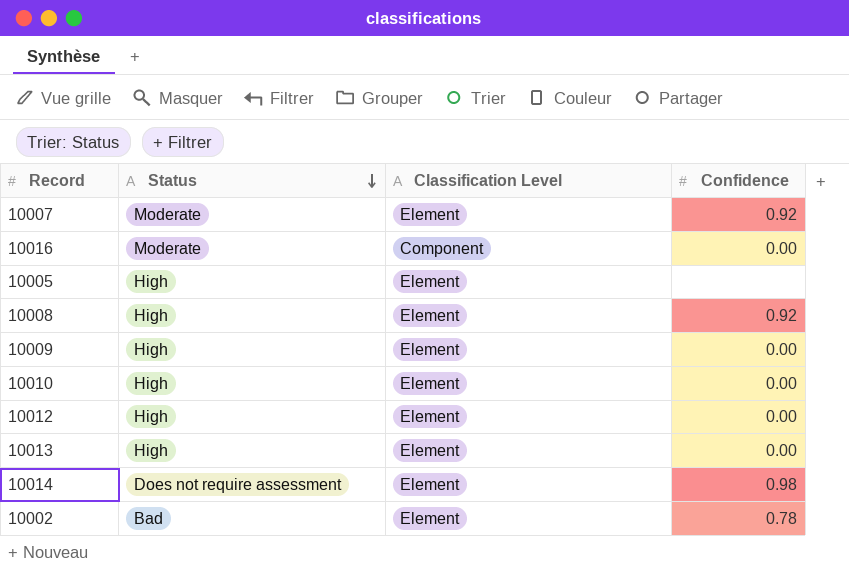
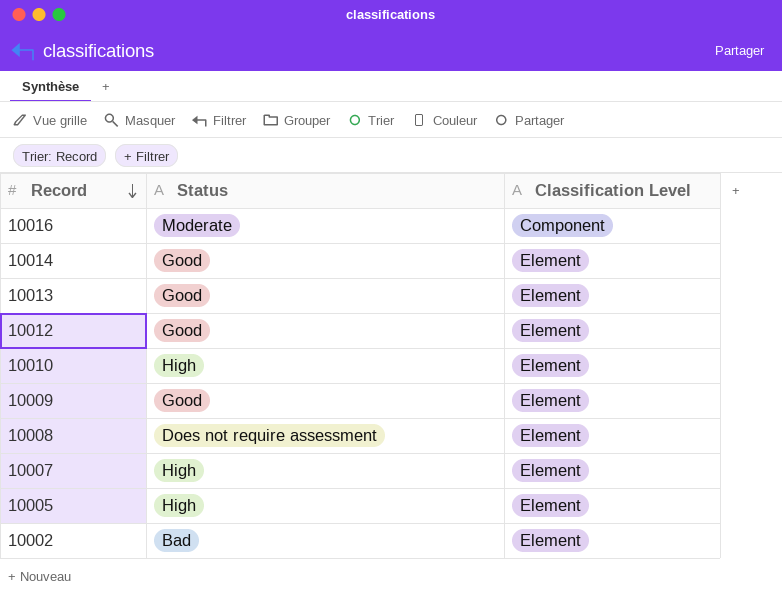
row order: Status descending -> Record descending
column Confidence | position: 4 -> none
10014 | Status: Does not require assessment -> Good
10013 | Status: High -> Good
10012 | Status: High -> Good
10009 | Status: High -> Good
10008 | Status: High -> Does not require assessment
10007 | Status: Moderate -> High

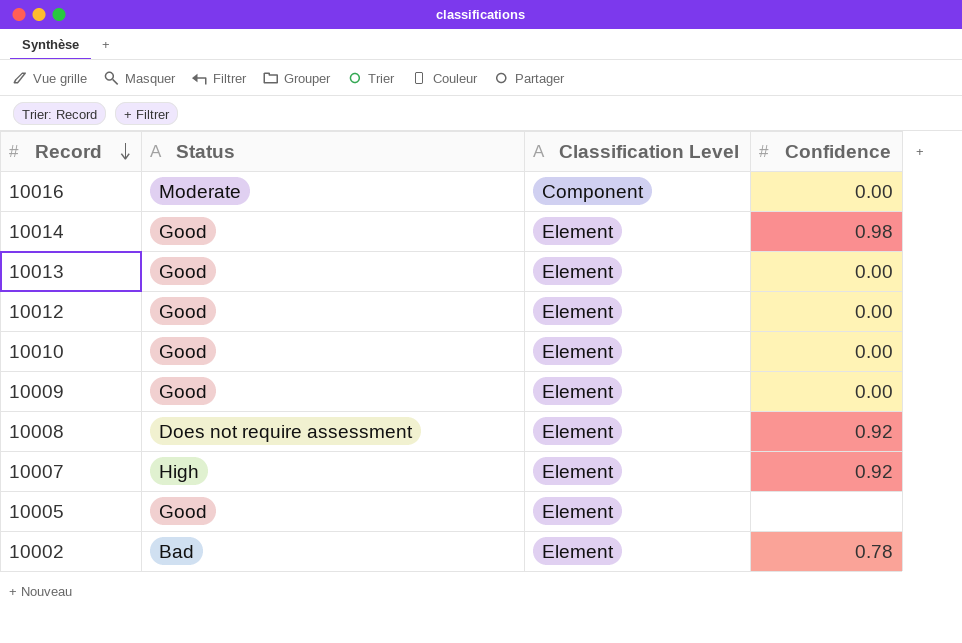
column Confidence | position: none -> 4
10010 | Status: High -> Good
10005 | Status: High -> Good

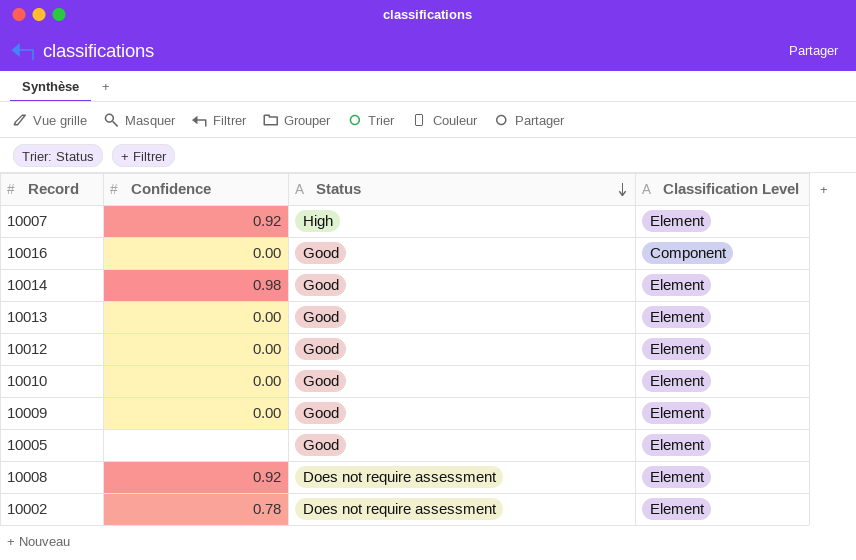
row order: Record descending -> Status descending
column Confidence | position: 4 -> 2
10016 | Status: Moderate -> Good
10002 | Status: Bad -> Does not require assessment

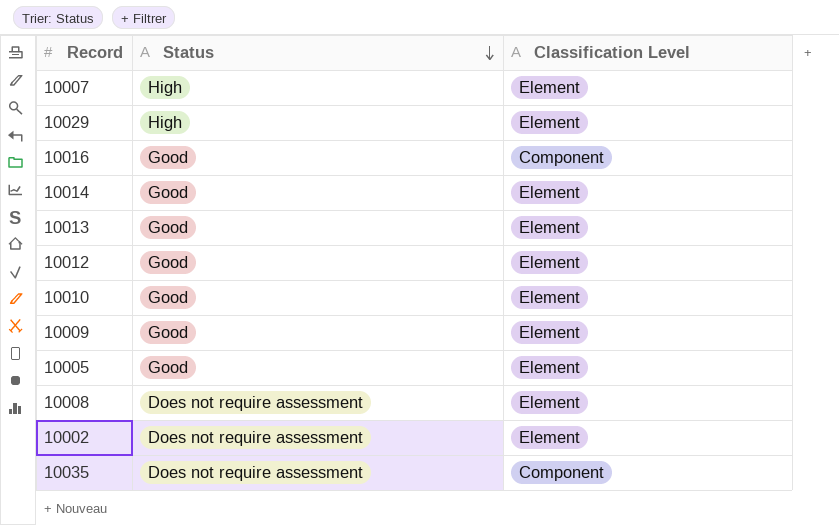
column Confidence | position: 2 -> none
row 10029: none -> High | Element
row 10035: none -> Does not require assessment | Component

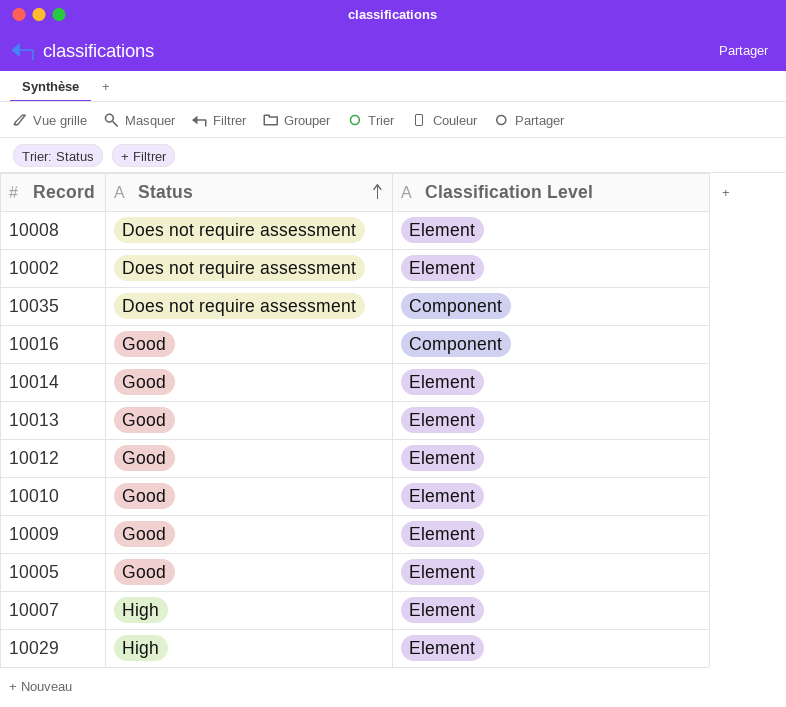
row order: Status descending -> Status ascending

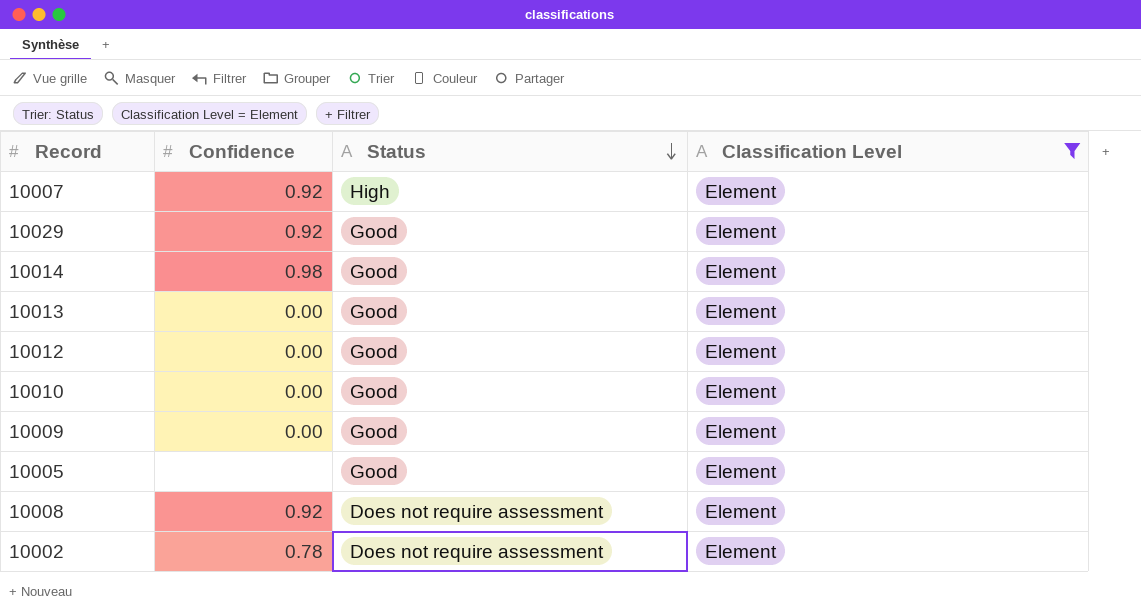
filter: none -> Classification Level = Element
row order: Status ascending -> Status descending
column Confidence | position: none -> 2
10029 | Status: High -> Good

